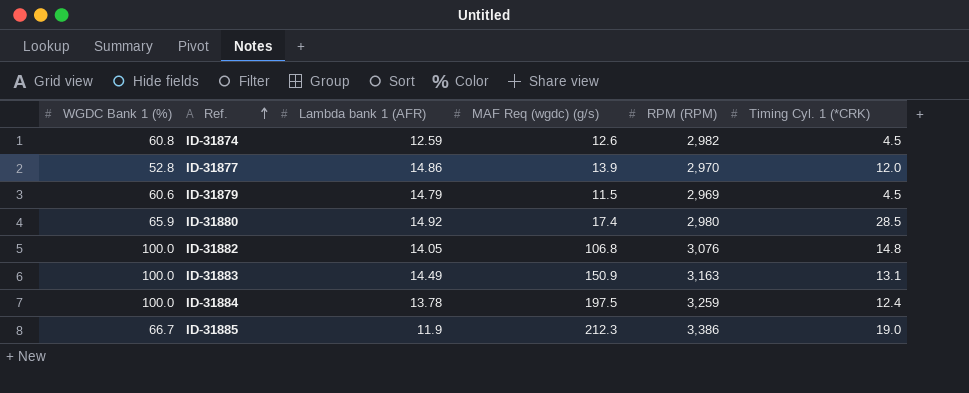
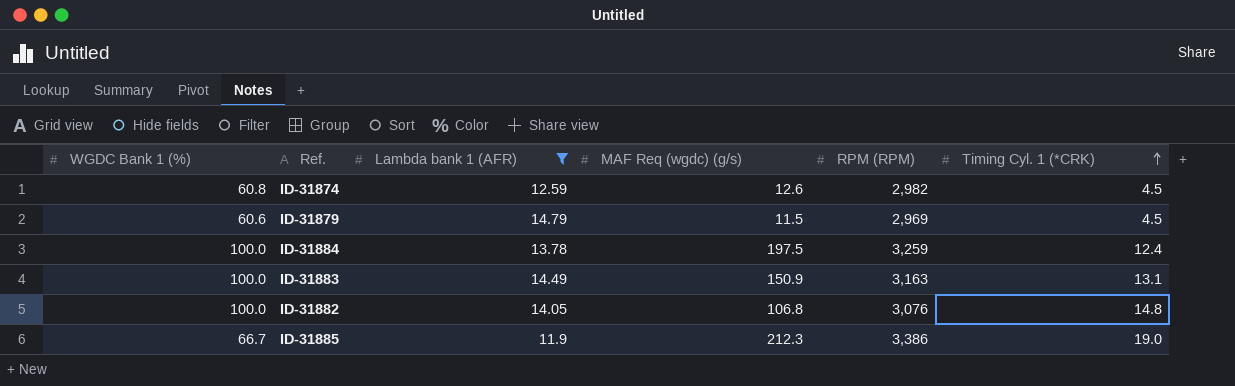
filter: none -> Lambda bank 1 (AFR) <= 14.79
row order: Ref. ascending -> Timing Cyl. 1 (*CRK) ascending

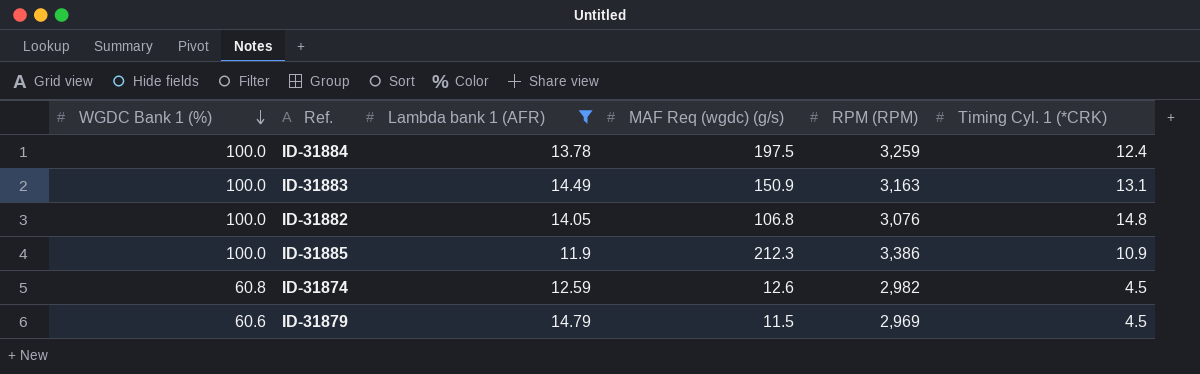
row order: Timing Cyl. 1 (*CRK) ascending -> WGDC Bank 1 (%) descending
ID-31885 | WGDC Bank 1 (%): 66.7 -> 100.0
ID-31885 | Timing Cyl. 1 (*CRK): 19.0 -> 10.9

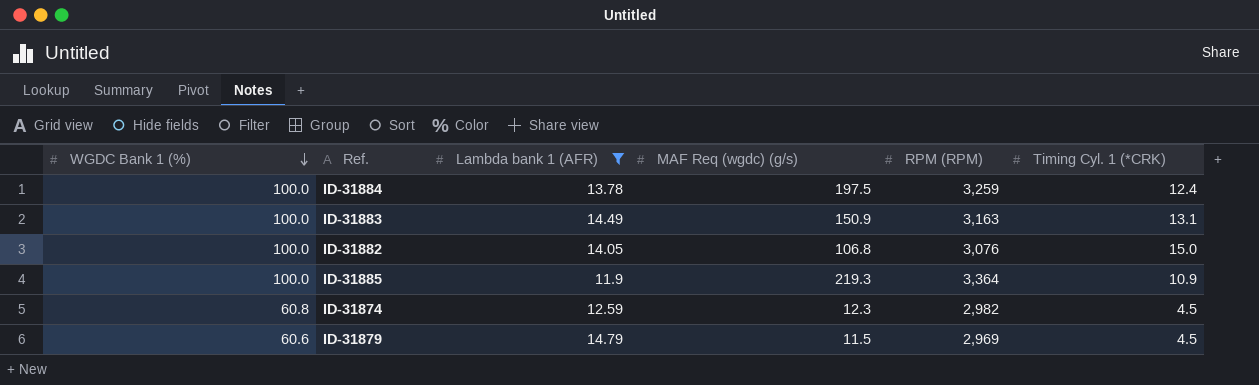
ID-31882 | Timing Cyl. 1 (*CRK): 14.8 -> 15.0
ID-31885 | MAF Req (wgdc) (g/s): 212.3 -> 219.3
ID-31885 | RPM (RPM): 3,386 -> 3,364
ID-31874 | MAF Req (wgdc) (g/s): 12.6 -> 12.3

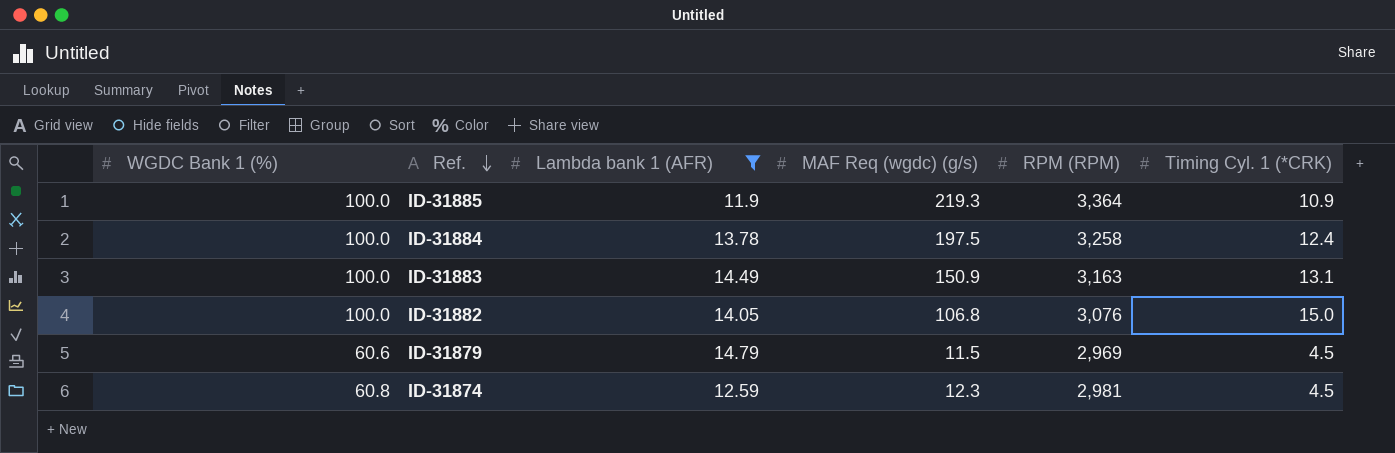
row order: WGDC Bank 1 (%) descending -> Ref. descending
ID-31884 | RPM (RPM): 3,259 -> 3,258
ID-31874 | RPM (RPM): 2,982 -> 2,981

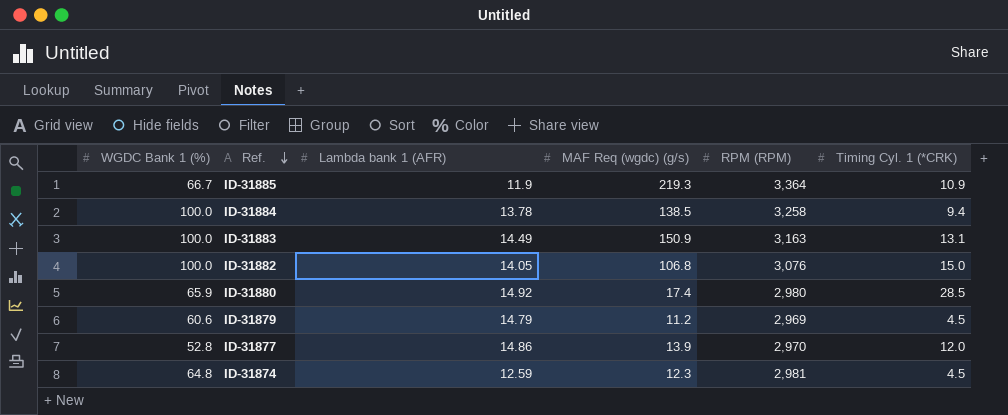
filter: Lambda bank 1 (AFR) <= 14.79 -> none
ID-31885 | WGDC Bank 1 (%): 100.0 -> 66.7
ID-31884 | MAF Req (wgdc) (g/s): 197.5 -> 138.5
ID-31884 | Timing Cyl. 1 (*CRK): 12.4 -> 9.4
ID-31879 | MAF Req (wgdc) (g/s): 11.5 -> 11.2
ID-31874 | WGDC Bank 1 (%): 60.8 -> 64.8

